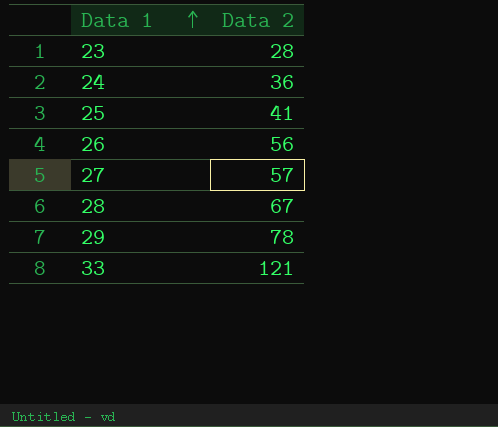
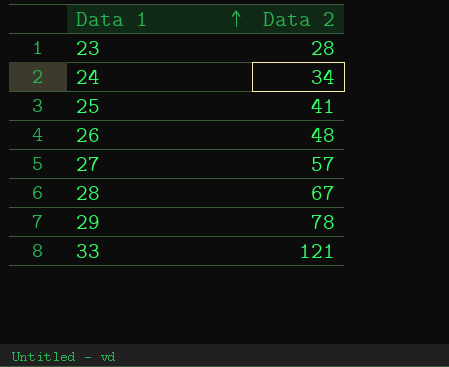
24 | Data 2: 36 -> 34
26 | Data 2: 56 -> 48

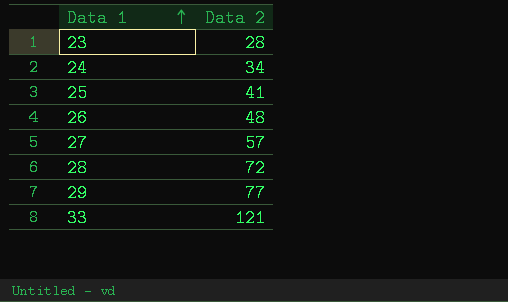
28 | Data 2: 67 -> 72
29 | Data 2: 78 -> 77

